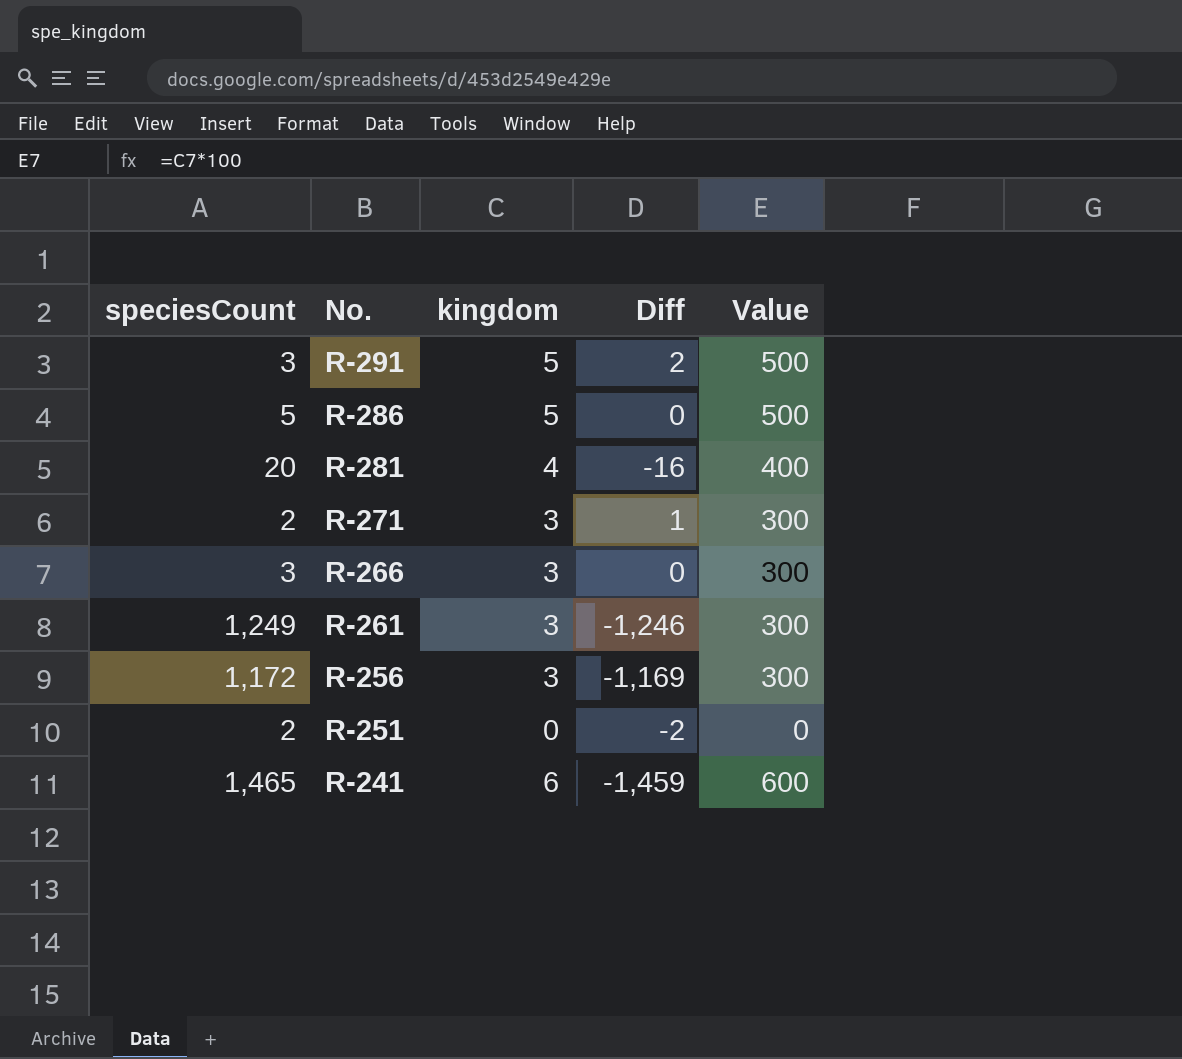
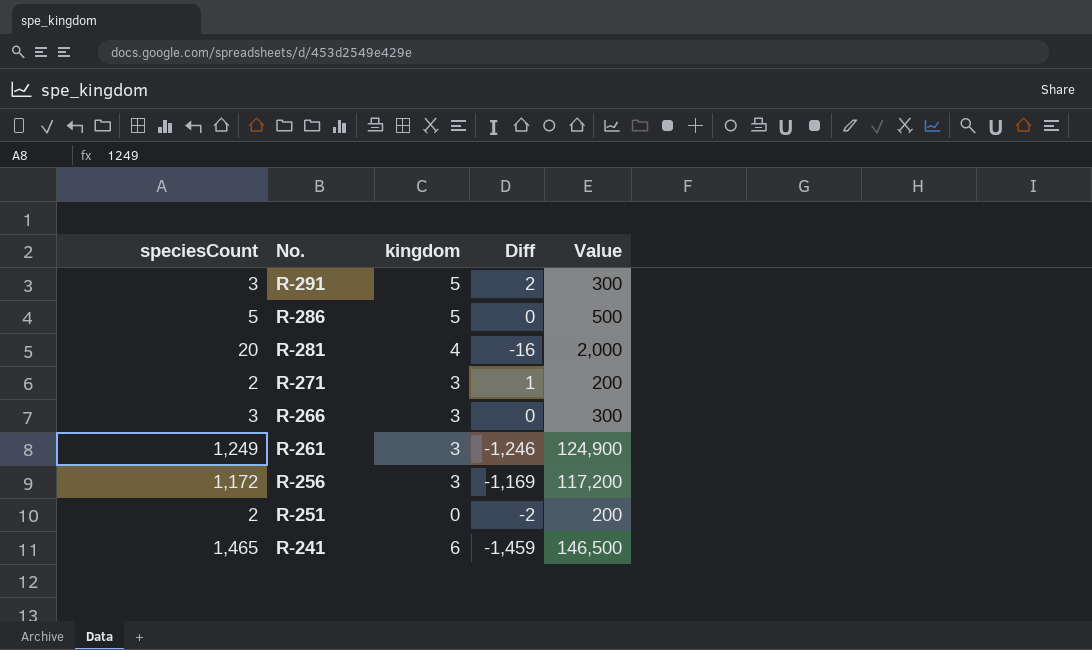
column Value | formula: [kingdom] * 100 -> [speciesCount] * 100

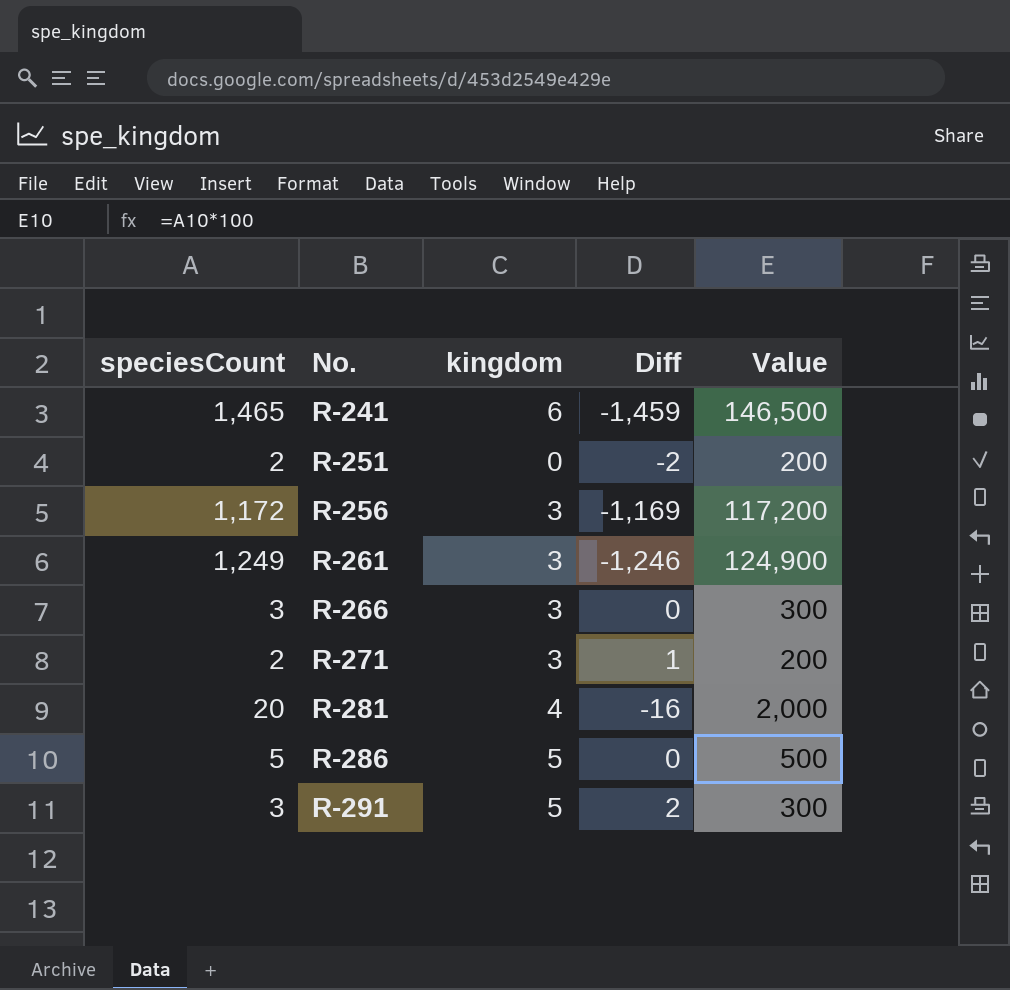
row order: No. descending -> No. ascending

